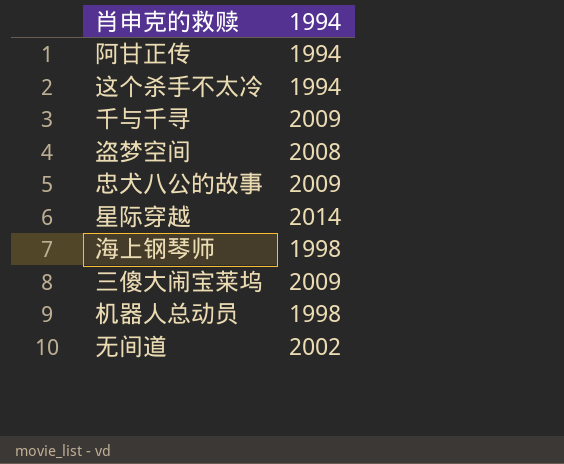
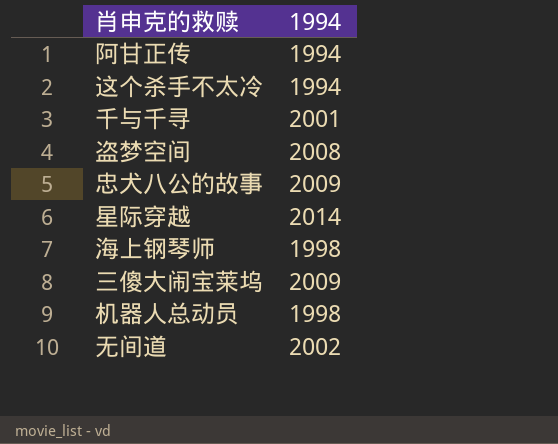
千与千寻 | 1994: 2009 -> 2001

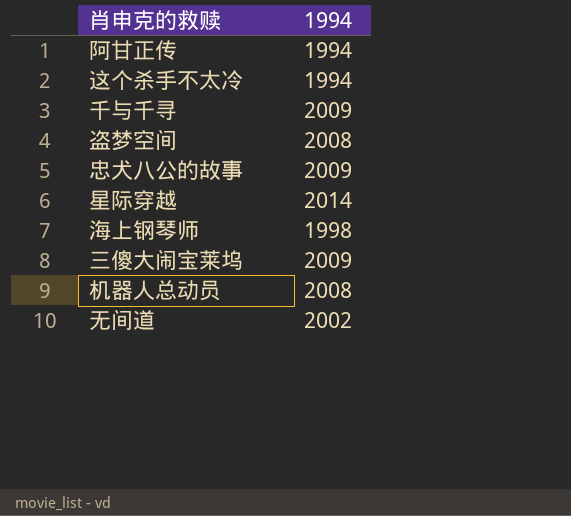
千与千寻 | 1994: 2001 -> 2009
机器人总动员 | 1994: 1998 -> 2008

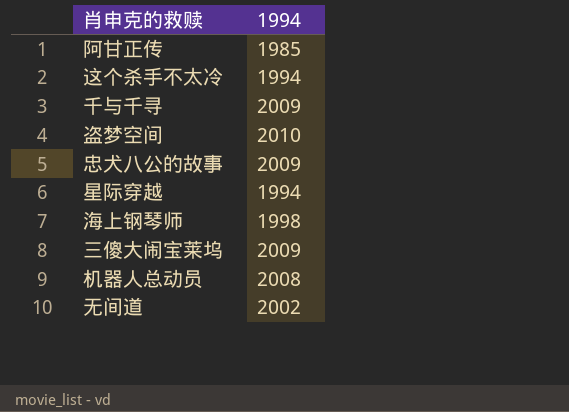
阿甘正传 | 1994: 1994 -> 1985
盗梦空间 | 1994: 2008 -> 2010
星际穿越 | 1994: 2014 -> 1994

